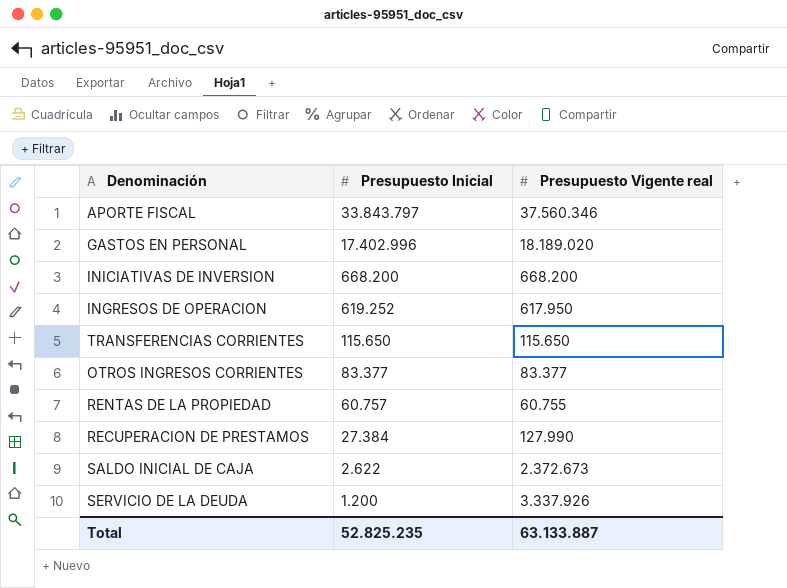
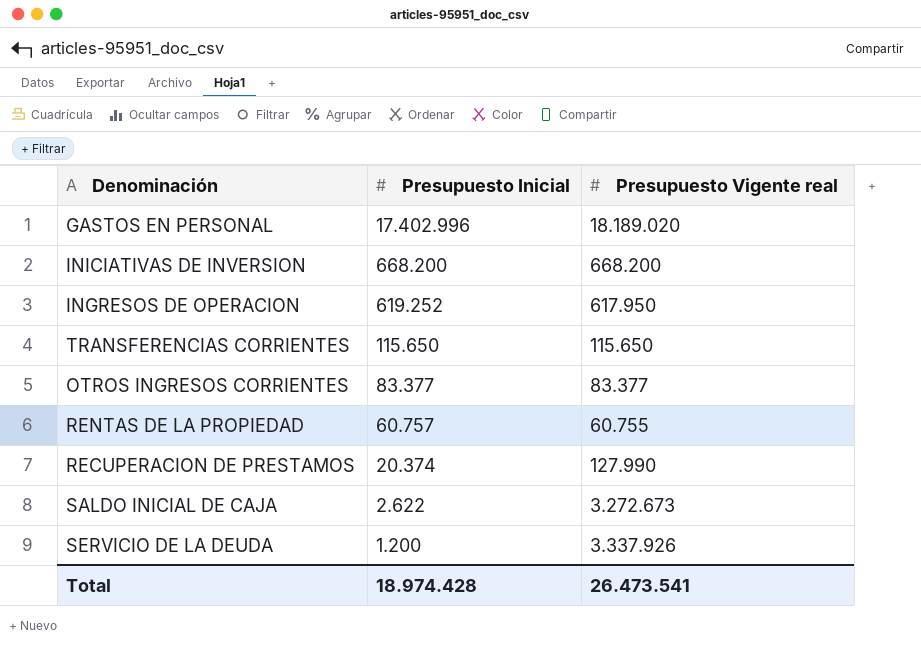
row APORTE FISCAL: 33.843.797 | 37.560.346 -> none
RECUPERACION DE PRESTAMOS | Presupuesto Inicial: 27.384 -> 20.374
SALDO INICIAL DE CAJA | Presupuesto Vigente real: 2.372.673 -> 3.272.673
Total | Presupuesto Inicial: 52.825.235 -> 18.974.428
Total | Presupuesto Vigente real: 63.133.887 -> 26.473.541

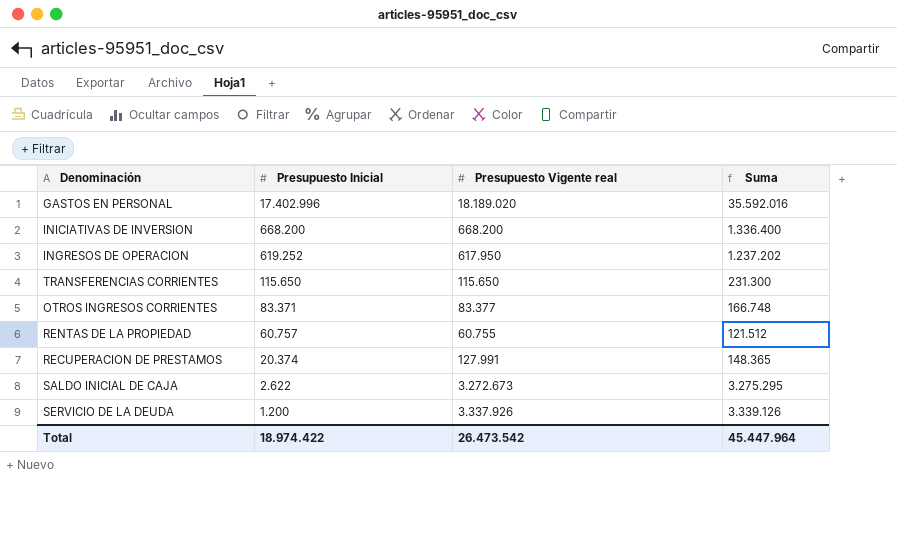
column Suma | formula: none -> [Presupuesto Inicial] + [Presupuesto Vigente real]
OTROS INGRESOS CORRIENTES | Presupuesto Inicial: 83.377 -> 83.371
RECUPERACION DE PRESTAMOS | Presupuesto Vigente real: 127.990 -> 127.991
Total | Presupuesto Inicial: 18.974.428 -> 18.974.422
Total | Presupuesto Vigente real: 26.473.541 -> 26.473.542

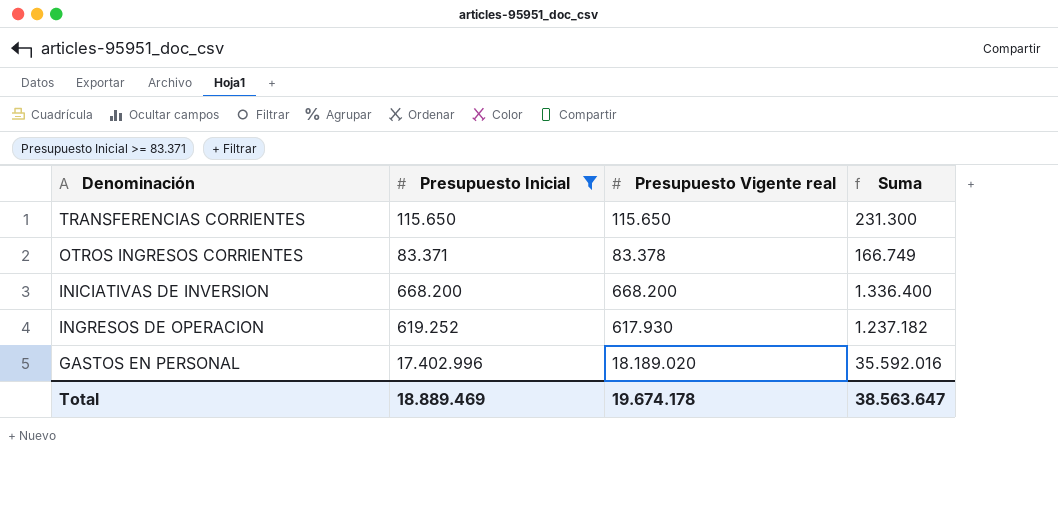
filter: none -> Presupuesto Inicial >= 83.371
row order: Presupuesto Inicial descending -> Denominación descending
OTROS INGRESOS CORRIENTES | Presupuesto Vigente real: 83.377 -> 83.378
OTROS INGRESOS CORRIENTES | Suma: 166.748 -> 166.749
INGRESOS DE OPERACION | Presupuesto Vigente real: 617.950 -> 617.930
INGRESOS DE OPERACION | Suma: 1.237.202 -> 1.237.182
Total | Presupuesto Inicial: 18.974.422 -> 18.889.469
Total | Presupuesto Vigente real: 26.473.542 -> 19.674.178
Total | Suma: 45.447.964 -> 38.563.647

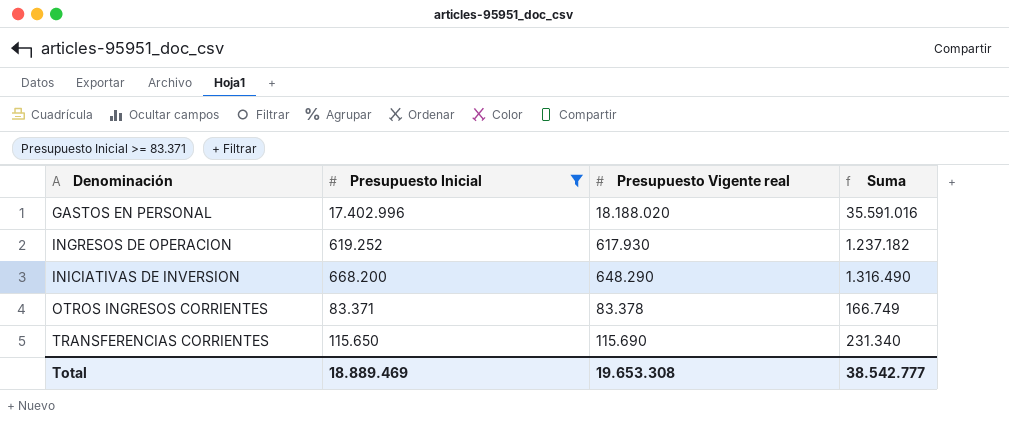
row order: Denominación descending -> Denominación ascending
GASTOS EN PERSONAL | Presupuesto Vigente real: 18.189.020 -> 18.188.020
GASTOS EN PERSONAL | Suma: 35.592.016 -> 35.591.016
INICIATIVAS DE INVERSION | Presupuesto Vigente real: 668.200 -> 648.290
INICIATIVAS DE INVERSION | Suma: 1.336.400 -> 1.316.490
TRANSFERENCIAS CORRIENTES | Presupuesto Vigente real: 115.650 -> 115.690
TRANSFERENCIAS CORRIENTES | Suma: 231.300 -> 231.340
Total | Presupuesto Vigente real: 19.674.178 -> 19.653.308
Total | Suma: 38.563.647 -> 38.542.777

